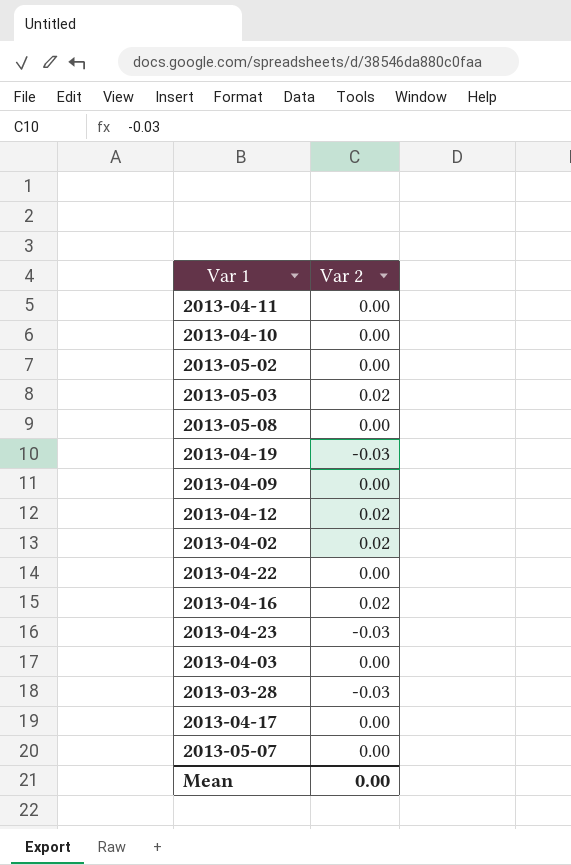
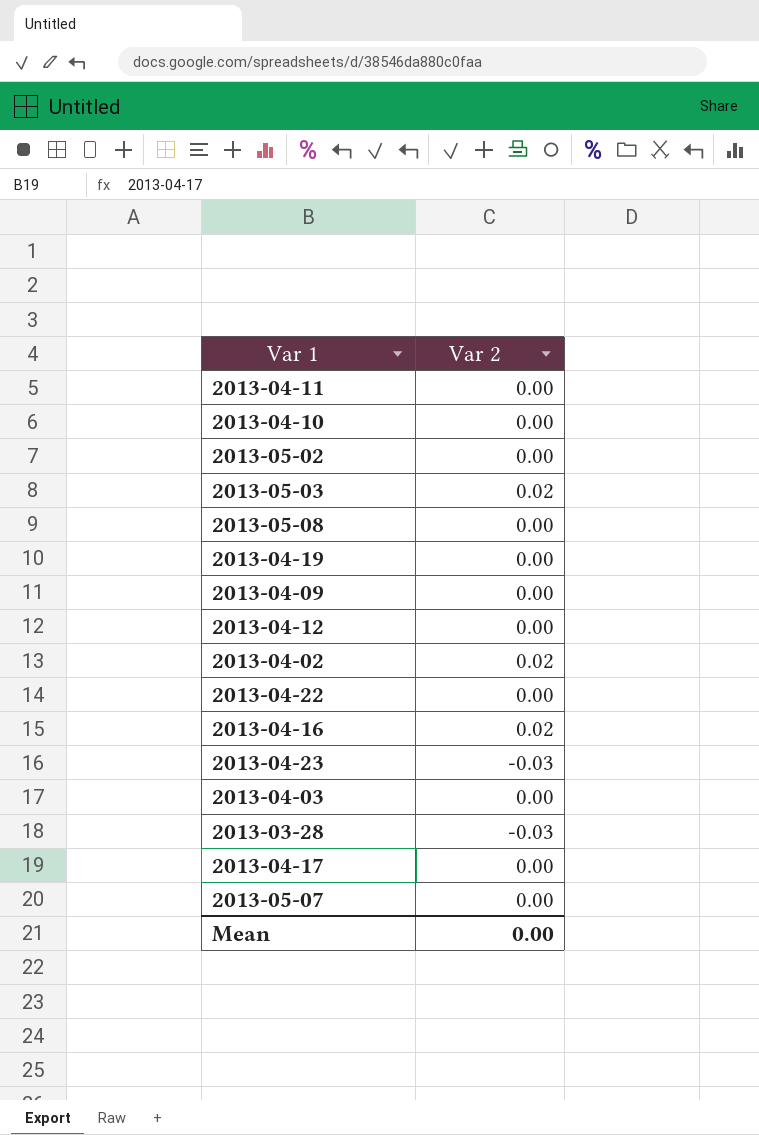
2013-04-19 | Var 2: -0.03 -> 0.00
2013-04-12 | Var 2: 0.02 -> 0.00

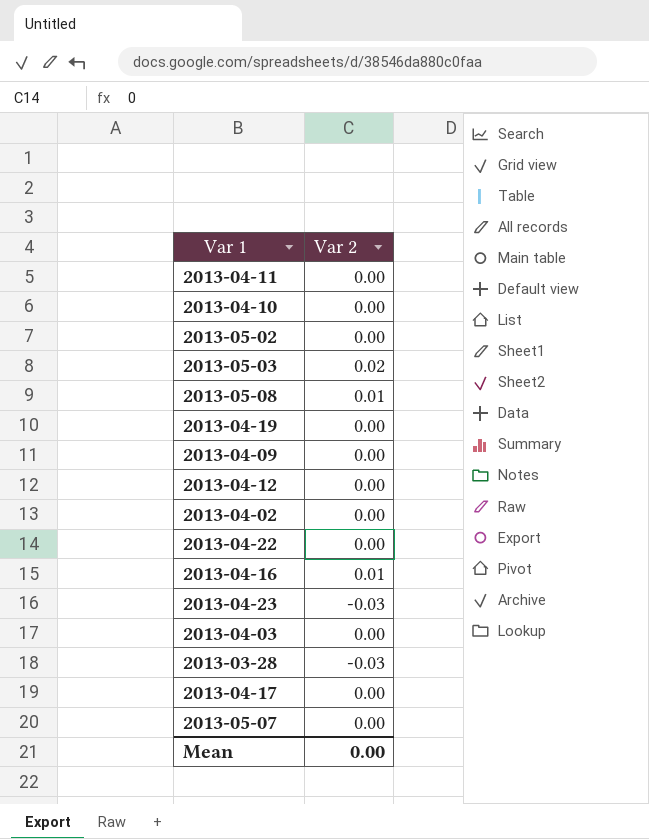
2013-05-08 | Var 2: 0.00 -> 0.01
2013-04-02 | Var 2: 0.02 -> 0.00
2013-04-16 | Var 2: 0.02 -> 0.01

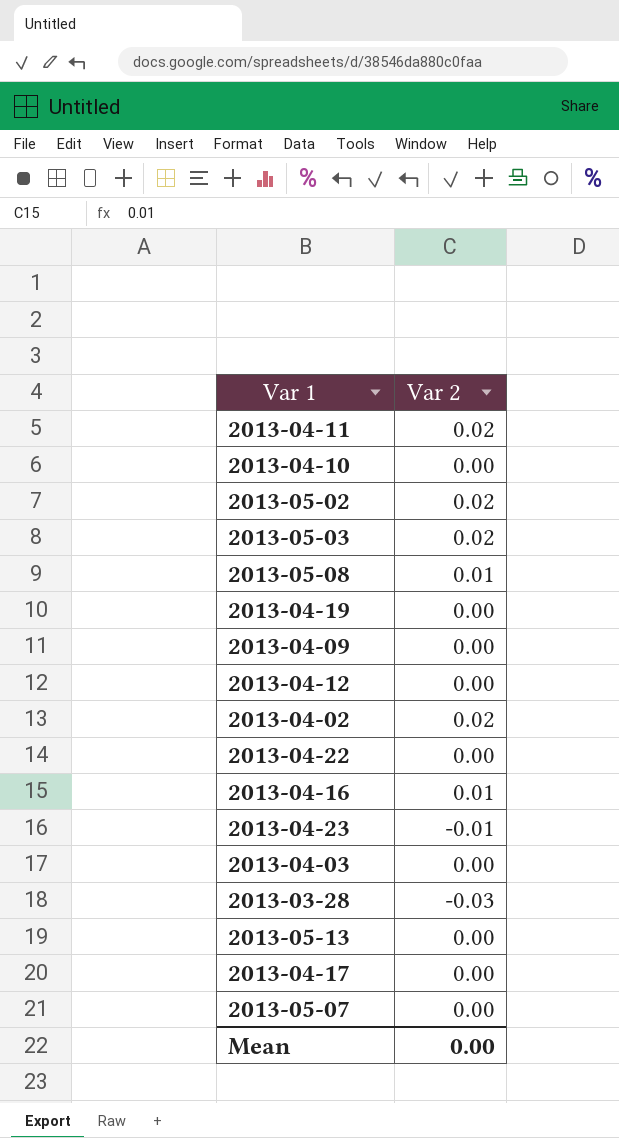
2013-04-11 | Var 2: 0.00 -> 0.02
2013-05-02 | Var 2: 0.00 -> 0.02
2013-04-02 | Var 2: 0.00 -> 0.02
2013-04-23 | Var 2: -0.03 -> -0.01
row 2013-05-13: none -> 0.00

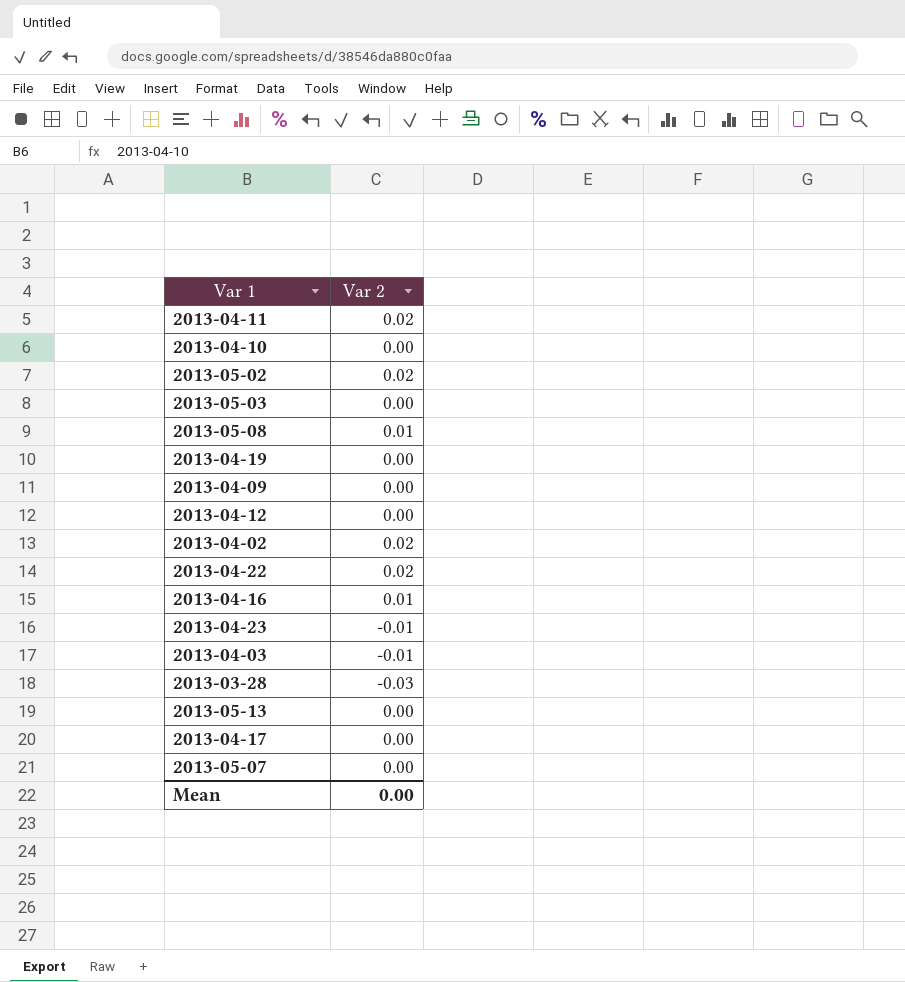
2013-05-03 | Var 2: 0.02 -> 0.00
2013-04-22 | Var 2: 0.00 -> 0.02
2013-04-03 | Var 2: 0.00 -> -0.01

